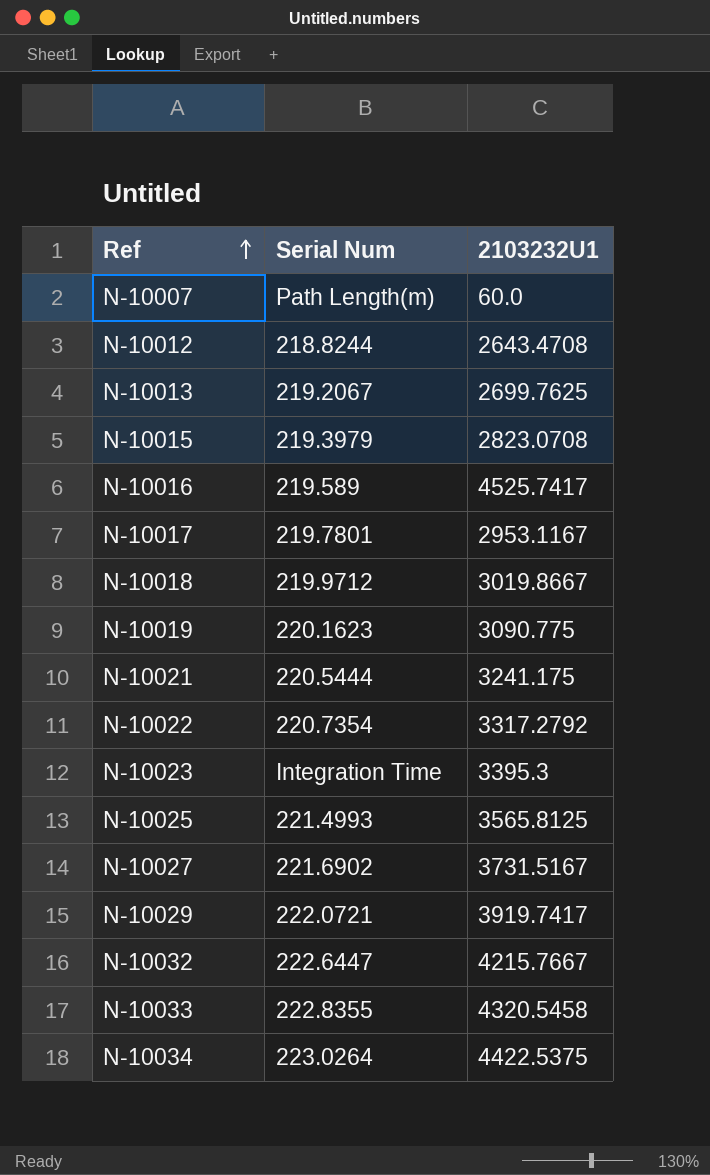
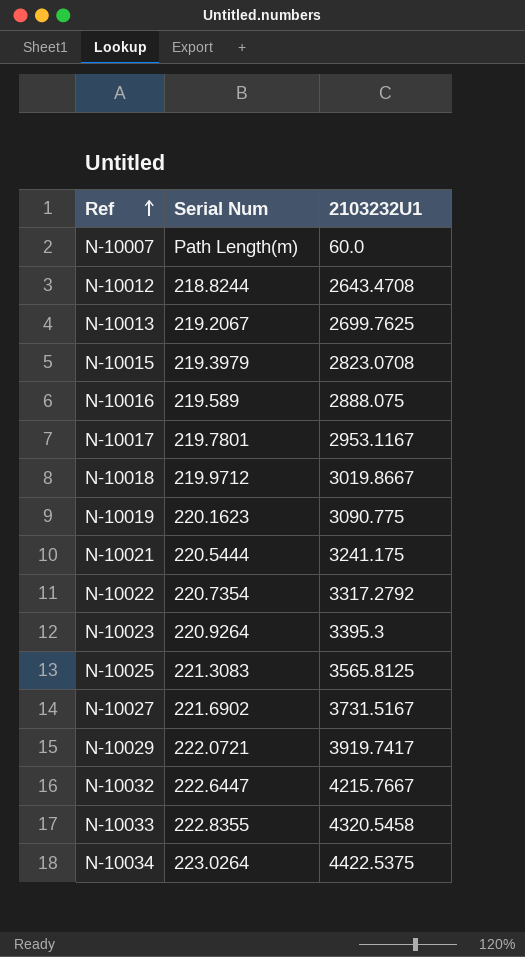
N-10016 | 2103232U1: 4525.7417 -> 2888.075
N-10023 | Serial Num: Integration Time -> 220.9264
N-10025 | Serial Num: 221.4993 -> 221.3083

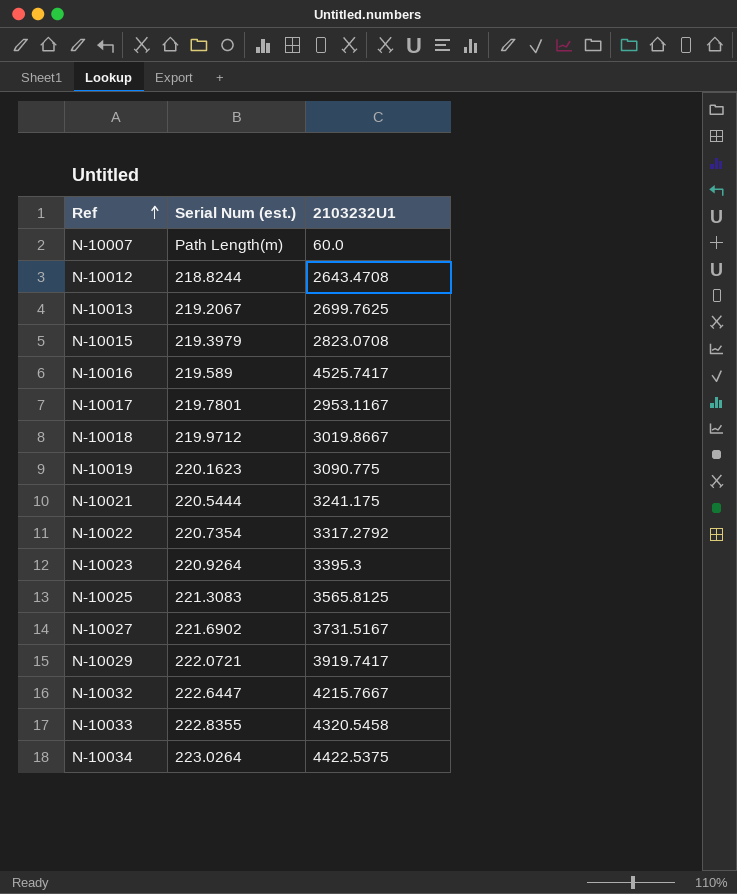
column name: Serial Num -> Serial Num (est.)
N-10016 | 2103232U1: 2888.075 -> 4525.7417

